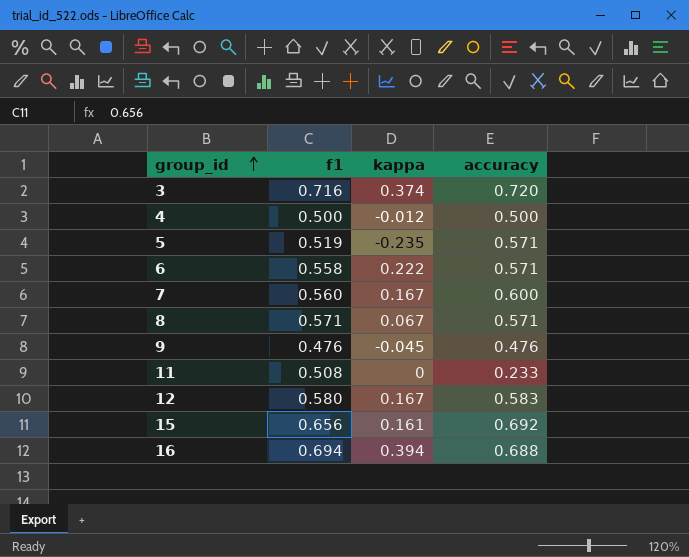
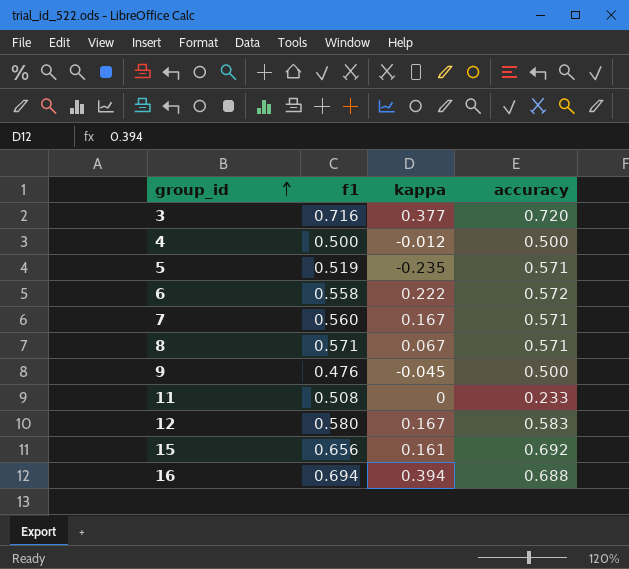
3 | kappa: 0.374 -> 0.377
6 | accuracy: 0.571 -> 0.572
7 | accuracy: 0.600 -> 0.571
9 | accuracy: 0.476 -> 0.500

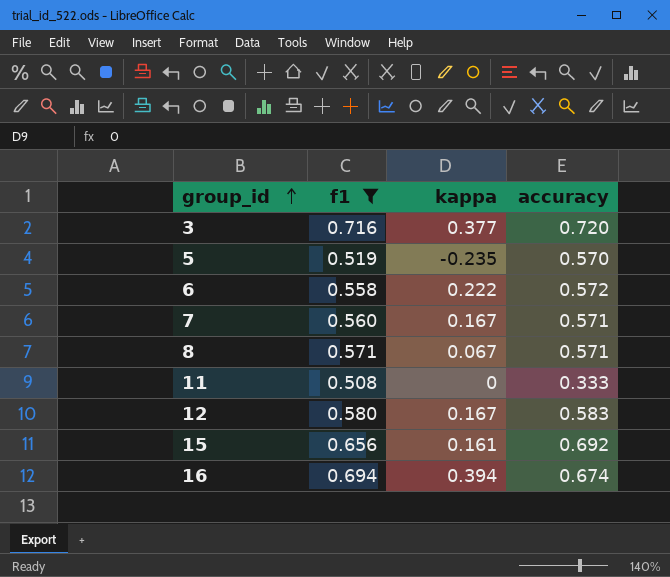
filter: none -> f1 >= 0.508
5 | accuracy: 0.571 -> 0.570
11 | accuracy: 0.233 -> 0.333
16 | accuracy: 0.688 -> 0.674

